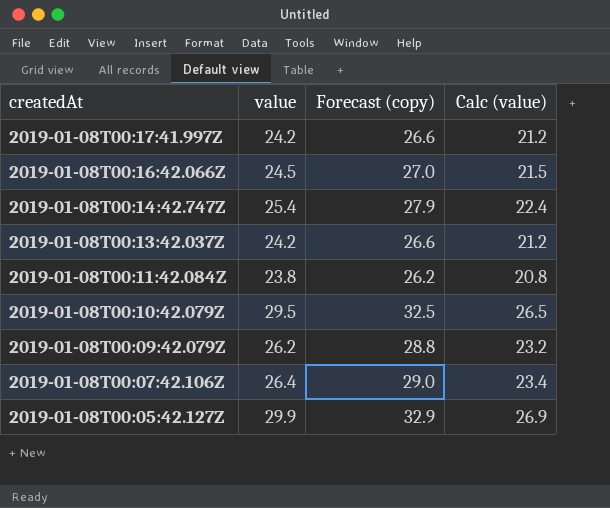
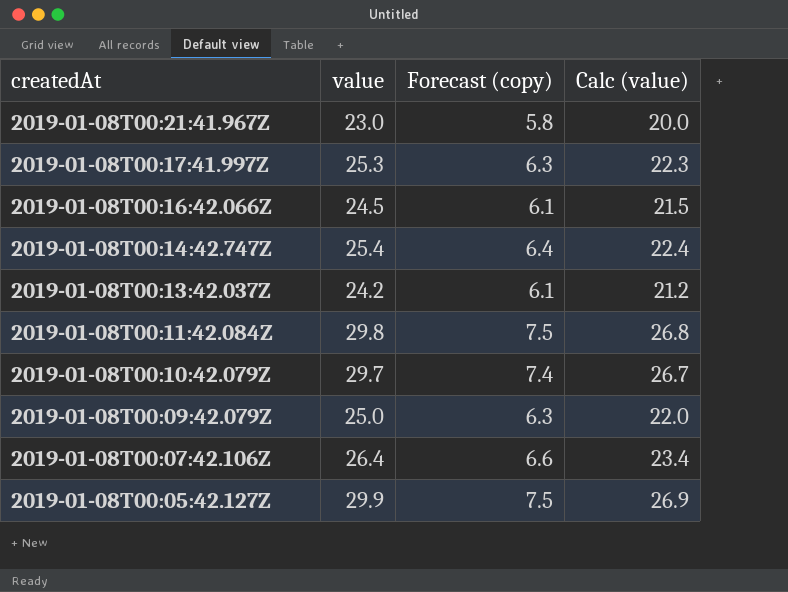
column Forecast (copy) | formula: [value] * 1.1 -> [value] * 0.25
row 2019-01-08T00:21:41.967Z: none -> 23.0 | 5.8 | 20.0
2019-01-08T00:17:41.997Z | value: 24.2 -> 25.3
2019-01-08T00:17:41.997Z | Calc (value): 21.2 -> 22.3
2019-01-08T00:11:42.084Z | value: 23.8 -> 29.8
2019-01-08T00:11:42.084Z | Calc (value): 20.8 -> 26.8
2019-01-08T00:10:42.079Z | value: 29.5 -> 29.7
2019-01-08T00:10:42.079Z | Calc (value): 26.5 -> 26.7
2019-01-08T00:09:42.079Z | value: 26.2 -> 25.0
2019-01-08T00:09:42.079Z | Calc (value): 23.2 -> 22.0

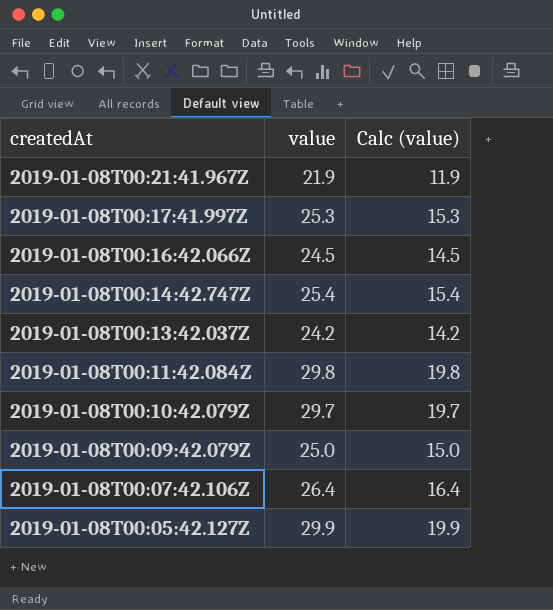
column Forecast (copy) | formula: [value] * 0.25 -> none
column Calc (value) | formula: [value] - 3 -> [value] - 10
2019-01-08T00:21:41.967Z | value: 23.0 -> 21.9

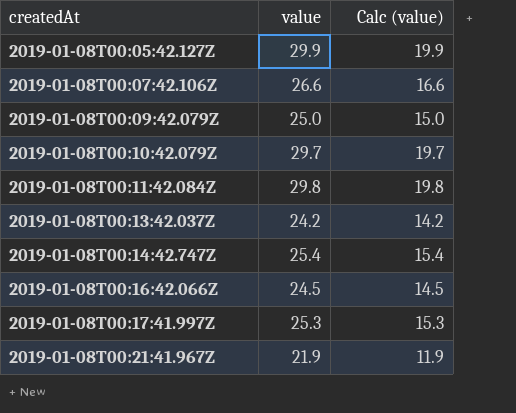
row order: createdAt descending -> createdAt ascending
2019-01-08T00:07:42.106Z | value: 26.4 -> 26.6
2019-01-08T00:07:42.106Z | Calc (value): 16.4 -> 16.6

